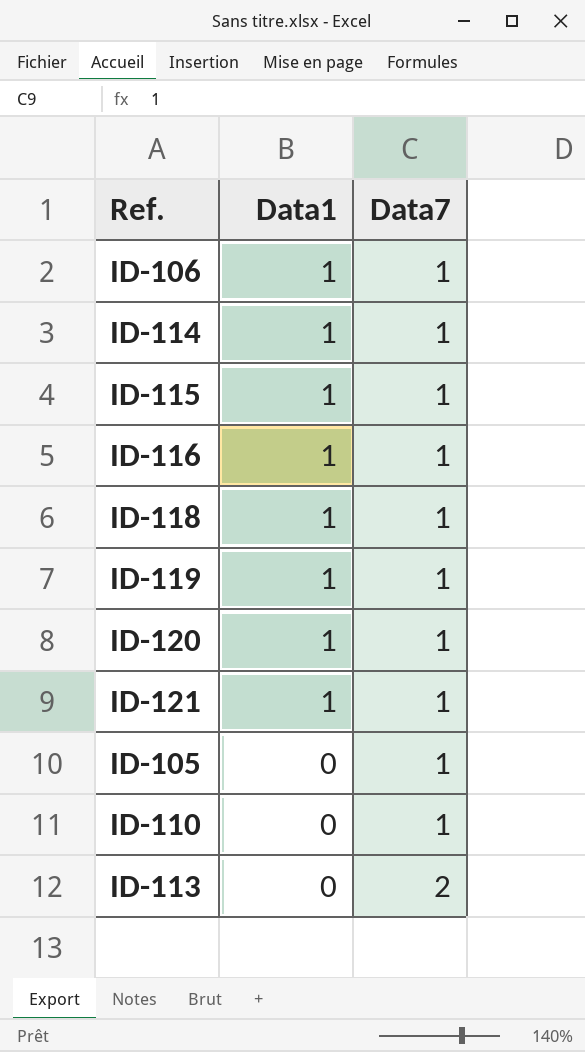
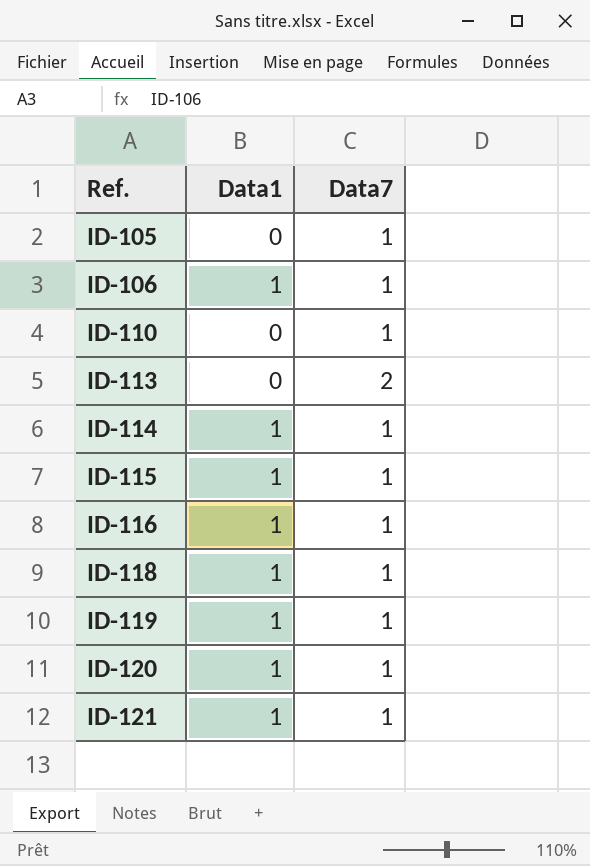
row order: Data1 descending -> Ref. ascending

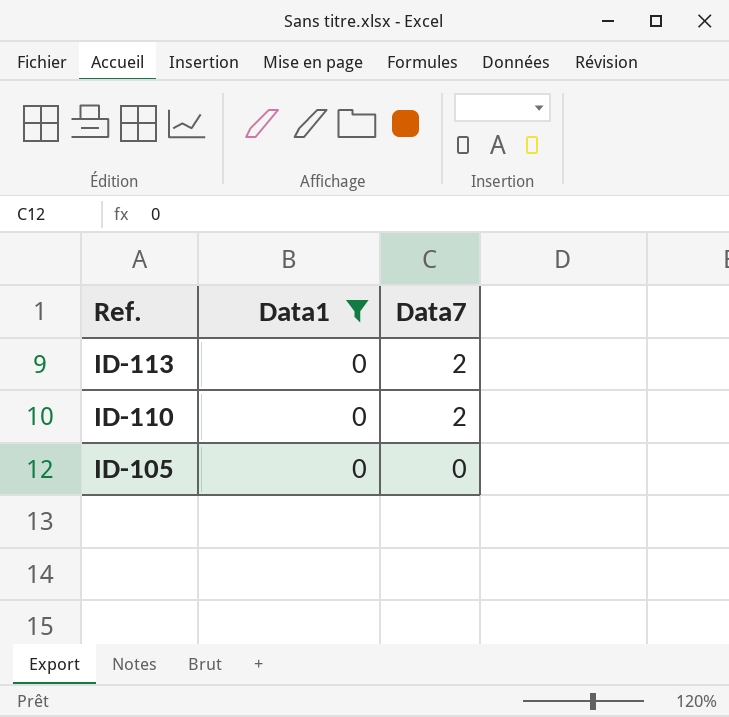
filter: none -> Data1 = 0
row order: Ref. ascending -> Ref. descending
ID-110 | Data7: 1 -> 2
ID-105 | Data7: 1 -> 0

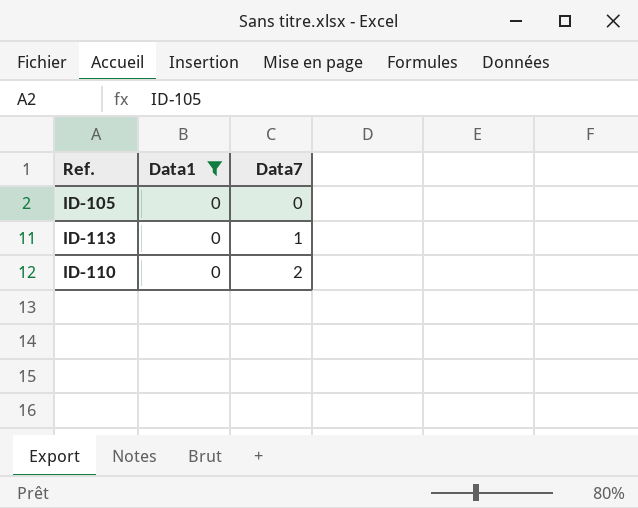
row order: Ref. descending -> Data7 ascending
ID-113 | Data7: 2 -> 1

